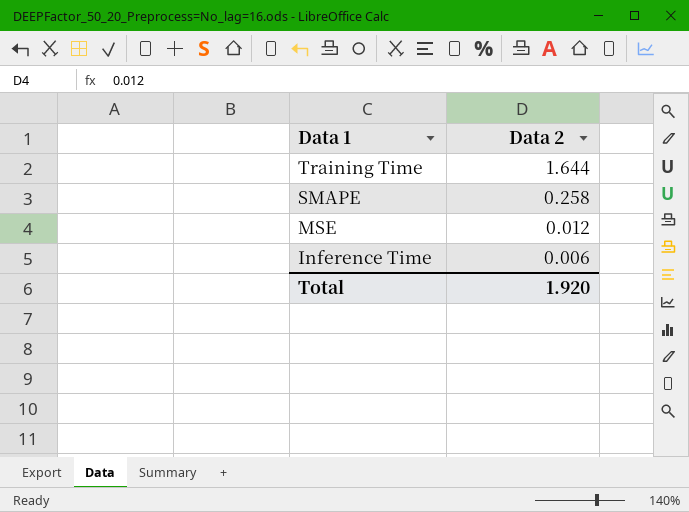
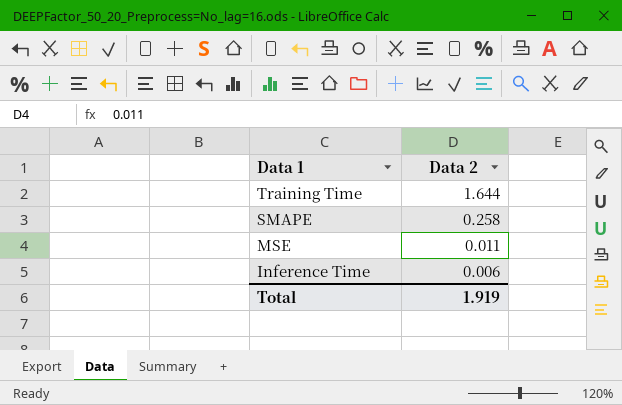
MSE | Data 2: 0.012 -> 0.011
Total | Data 2: 1.920 -> 1.919

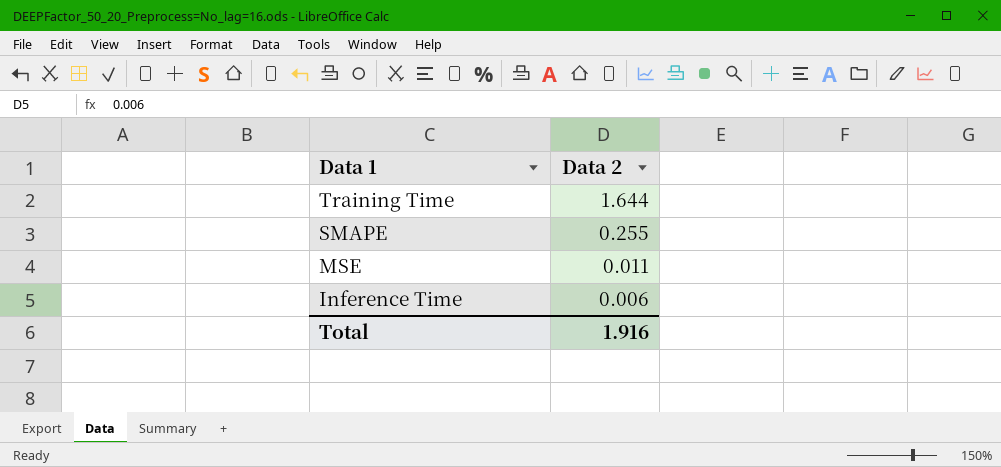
SMAPE | Data 2: 0.258 -> 0.255
Total | Data 2: 1.919 -> 1.916

